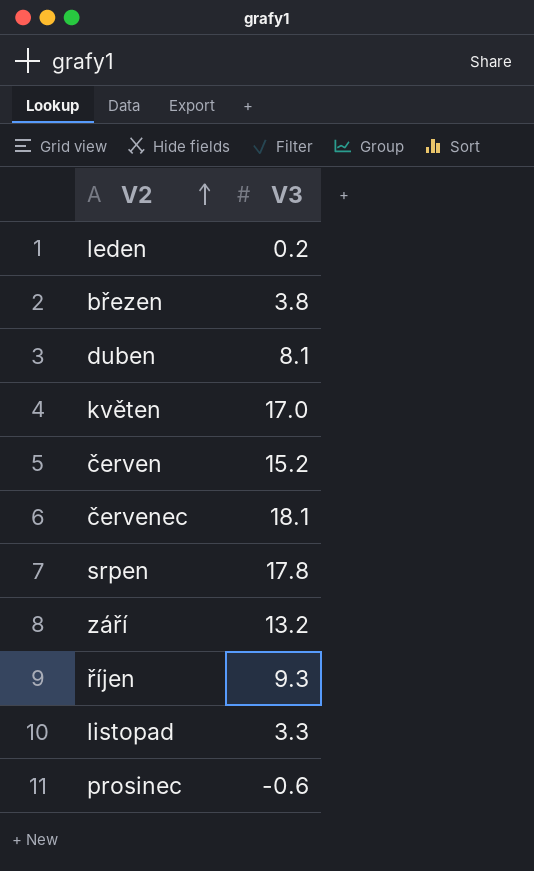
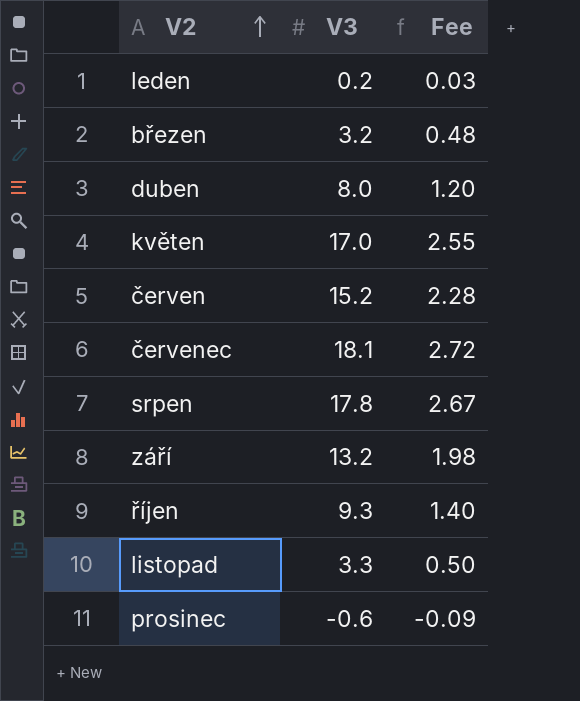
column Fee | formula: none -> [V3] * 0.15
březen | V3: 3.8 -> 3.2
duben | V3: 8.1 -> 8.0

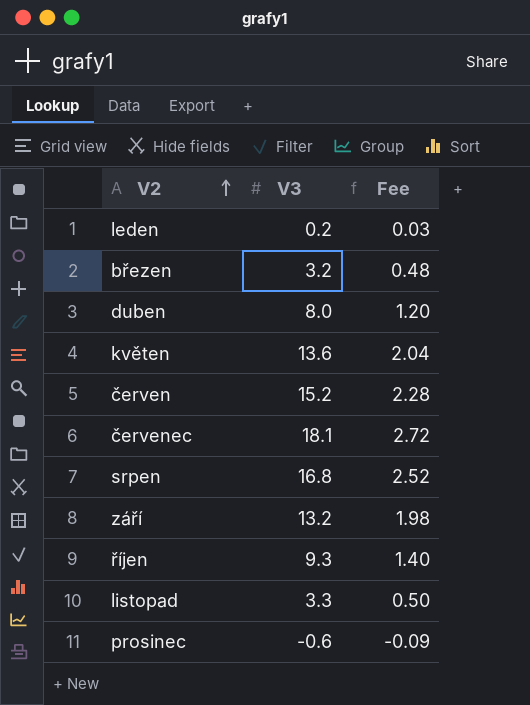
květen | V3: 17.0 -> 13.6
květen | Fee: 2.55 -> 2.04
srpen | V3: 17.8 -> 16.8
srpen | Fee: 2.67 -> 2.52

